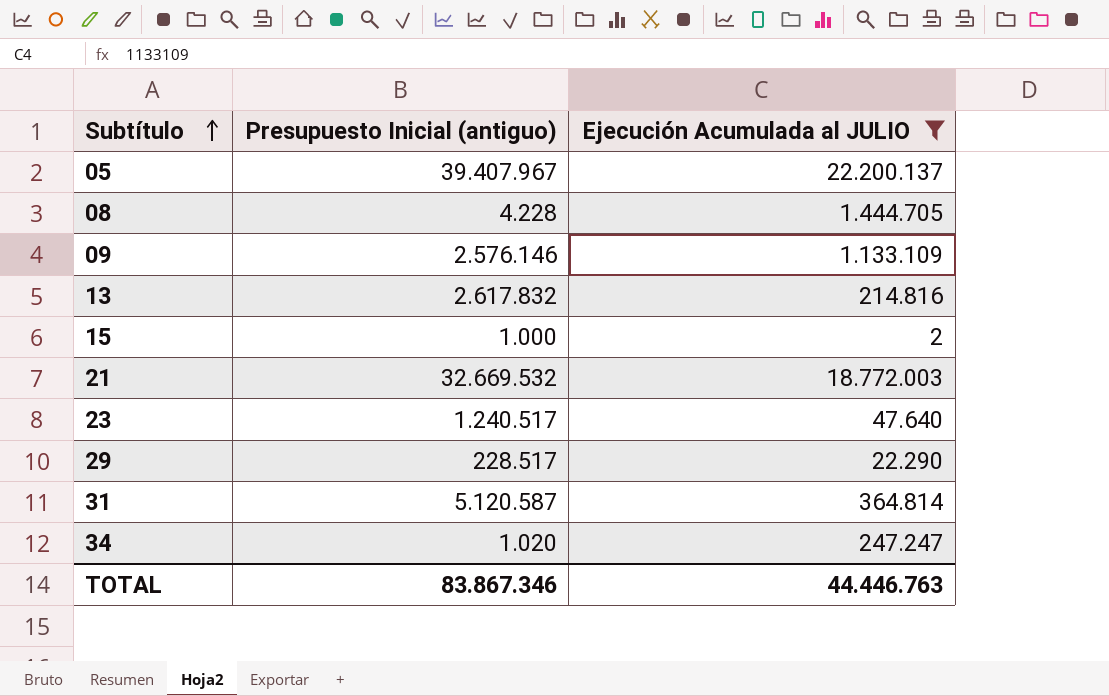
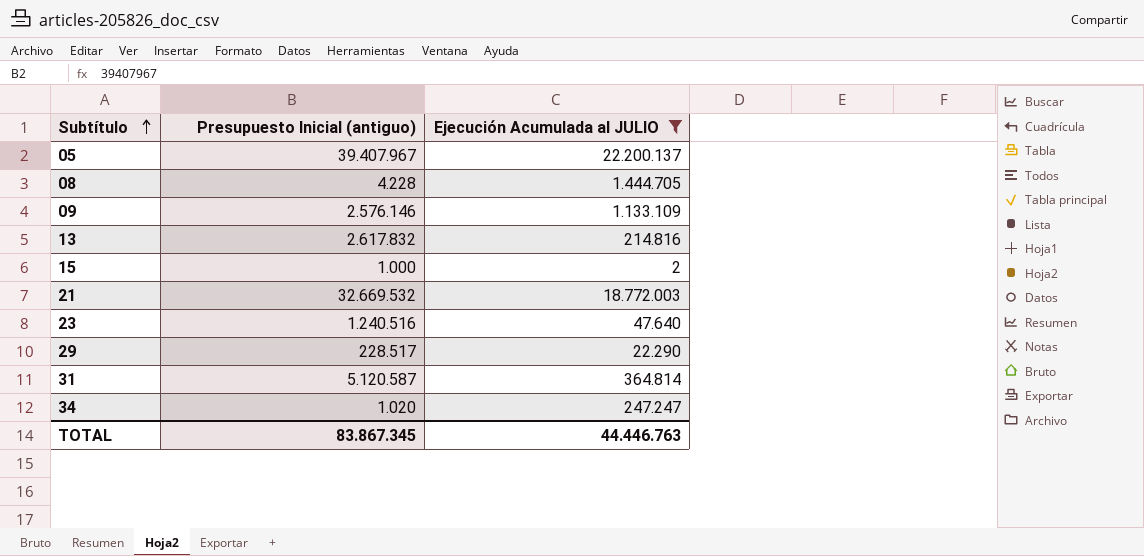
23 | Presupuesto Inicial (antiguo): 1.240.517 -> 1.240.516
TOTAL | Presupuesto Inicial (antiguo): 83.867.346 -> 83.867.345

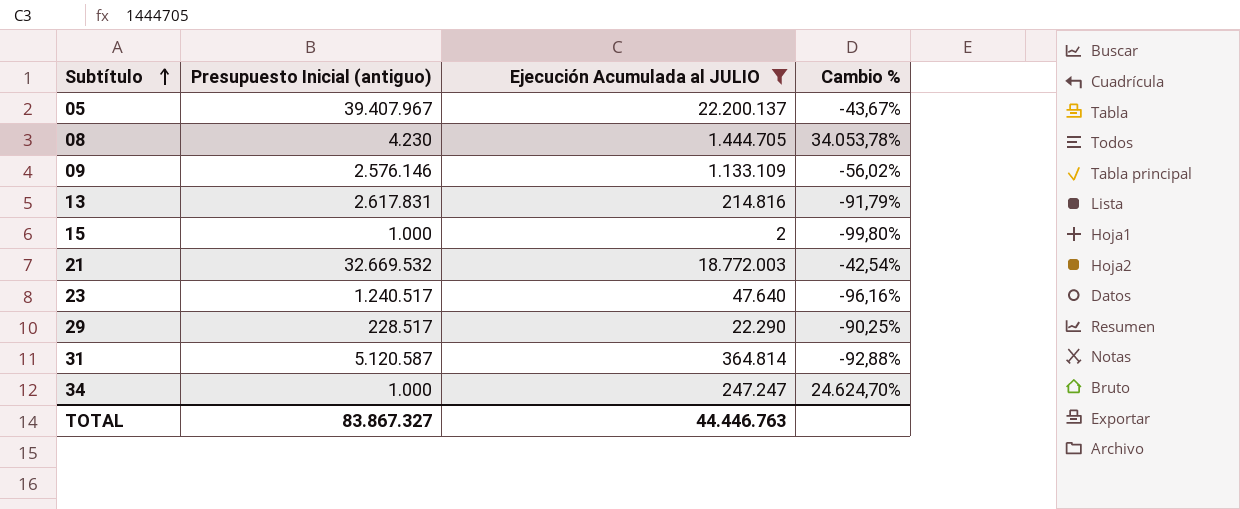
column Cambio % | formula: none -> ([Ejecución Acumulada al JULIO] - [Presupuesto Inicial (antiguo)]) / [Presupuesto Inicial (antiguo)]
08 | Presupuesto Inicial (antiguo): 4.228 -> 4.230
13 | Presupuesto Inicial (antiguo): 2.617.832 -> 2.617.831
23 | Presupuesto Inicial (antiguo): 1.240.516 -> 1.240.517
34 | Presupuesto Inicial (antiguo): 1.020 -> 1.000
TOTAL | Presupuesto Inicial (antiguo): 83.867.345 -> 83.867.327

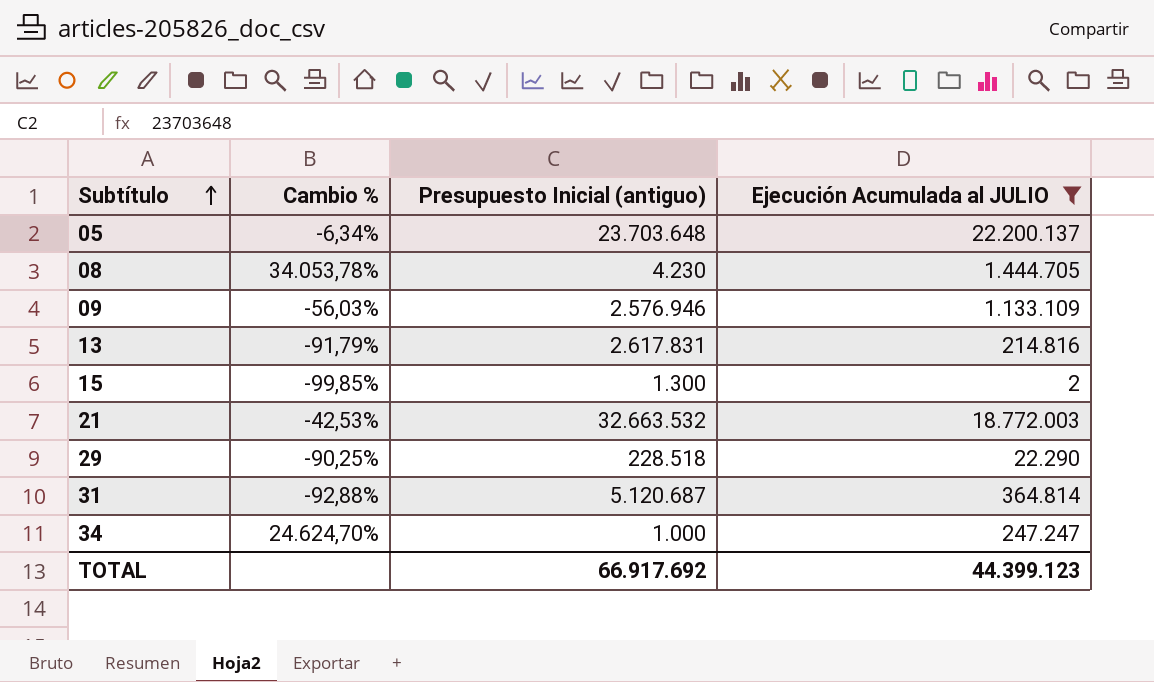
column Cambio % | position: 4 -> 2
row 23: 1.240.517 | 47.640 | -96,16% -> none
05 | Cambio %: -43,67% -> -6,34%
05 | Presupuesto Inicial (antiguo): 39.407.967 -> 23.703.648
09 | Cambio %: -56,02% -> -56,03%
09 | Presupuesto Inicial (antiguo): 2.576.146 -> 2.576.946
15 | Cambio %: -99,80% -> -99,85%
15 | Presupuesto Inicial (antiguo): 1.000 -> 1.300
21 | Cambio %: -42,54% -> -42,53%
21 | Presupuesto Inicial (antiguo): 32.669.532 -> 32.663.532
29 | Presupuesto Inicial (antiguo): 228.517 -> 228.518
31 | Presupuesto Inicial (antiguo): 5.120.587 -> 5.120.687
TOTAL | Presupuesto Inicial (antiguo): 83.867.327 -> 66.917.692
TOTAL | Ejecución Acumulada al JULIO: 44.446.763 -> 44.399.123

